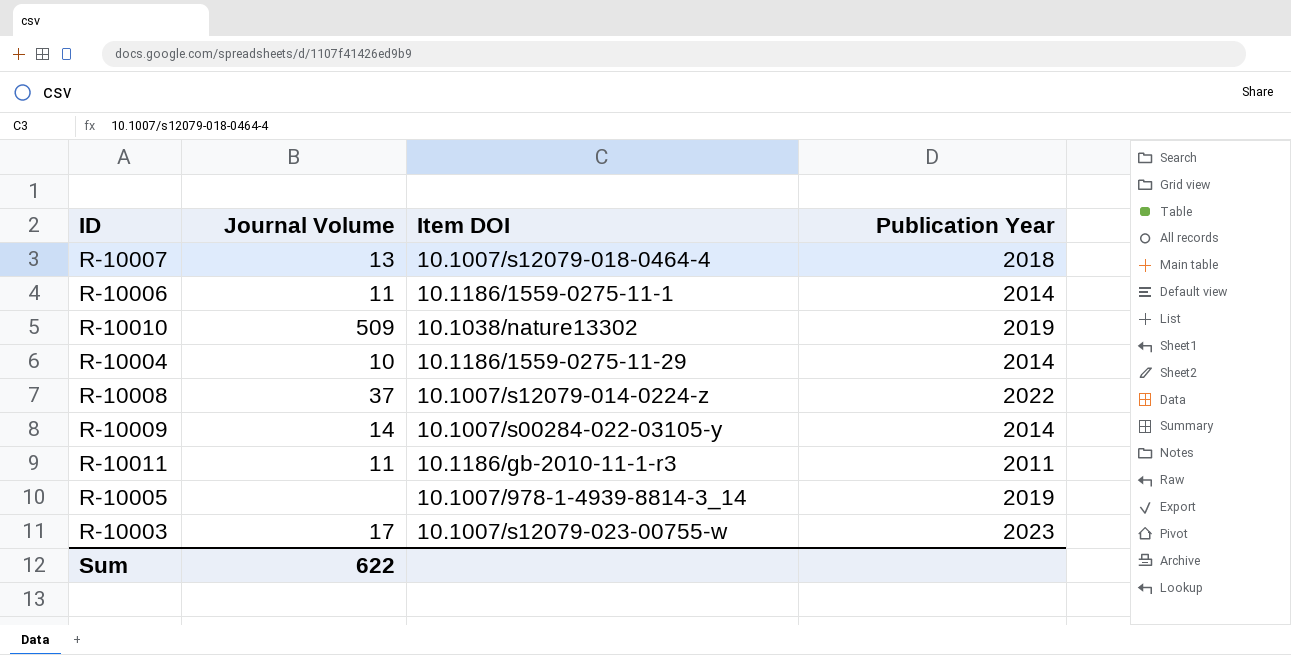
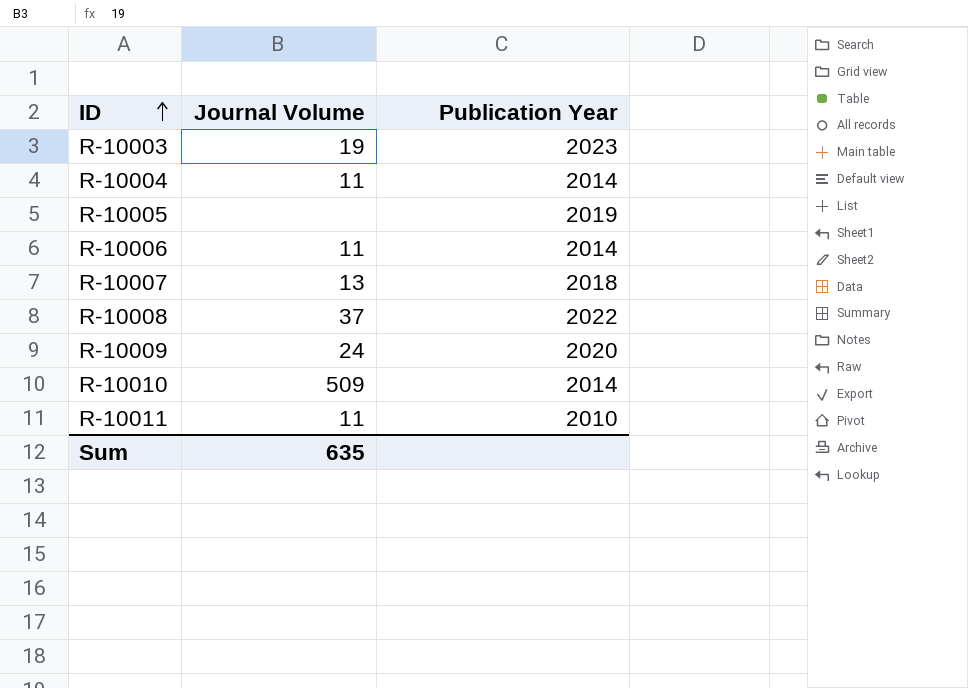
row order: none -> ID ascending
column Item DOI | position: 3 -> none
R-10003 | Journal Volume: 17 -> 19
R-10004 | Journal Volume: 10 -> 11
R-10009 | Journal Volume: 14 -> 24
R-10009 | Publication Year: 2014 -> 2020
R-10010 | Publication Year: 2019 -> 2014
R-10011 | Publication Year: 2011 -> 2010
Sum | Journal Volume: 622 -> 635

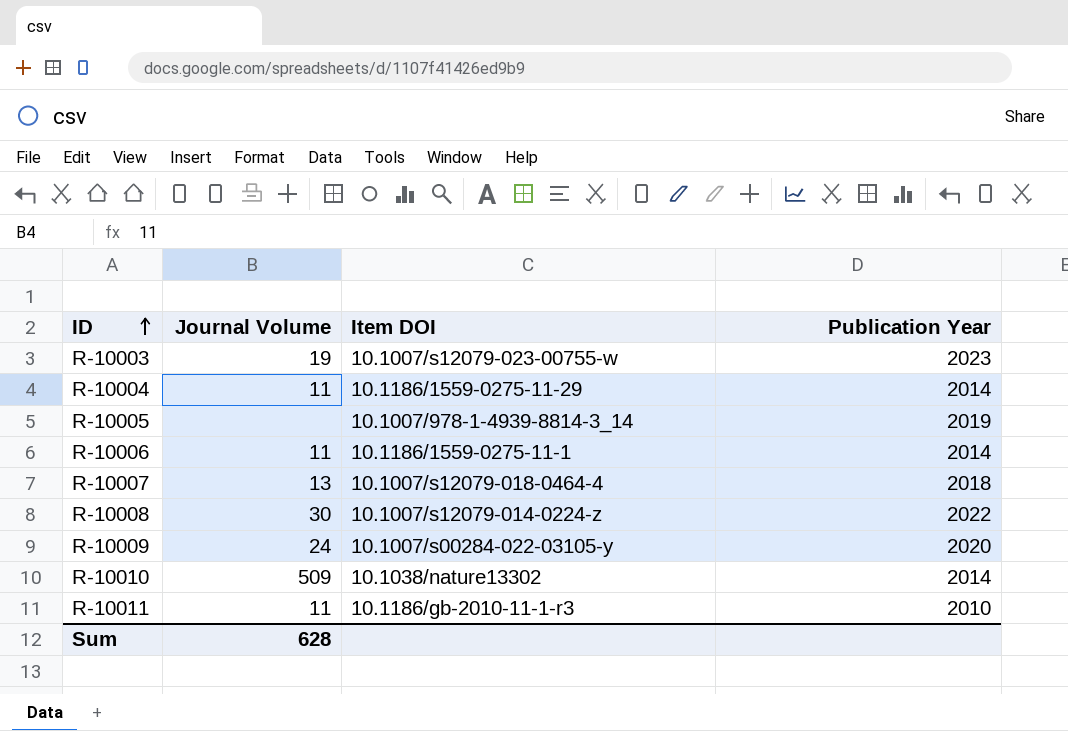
column Item DOI | position: none -> 3
R-10008 | Journal Volume: 37 -> 30
Sum | Journal Volume: 635 -> 628

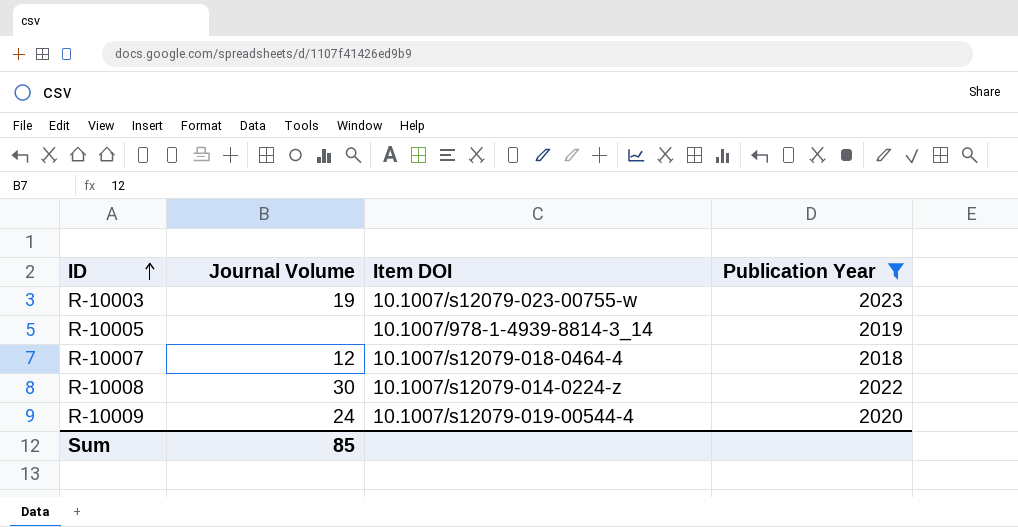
filter: none -> Publication Year >= 2018
R-10007 | Journal Volume: 13 -> 12
R-10009 | Item DOI: 10.1007/s00284-022-03105-y -> 10.1007/s12079-019-00544-4
Sum | Journal Volume: 628 -> 85

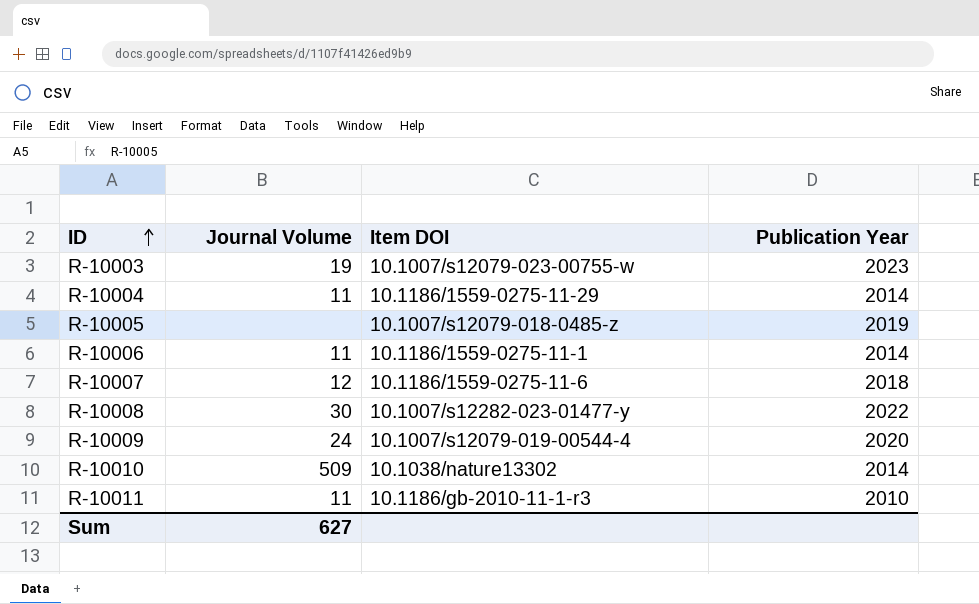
filter: Publication Year >= 2018 -> none
R-10005 | Item DOI: 10.1007/978-1-4939-8814-3_14 -> 10.1007/s12079-018-0485-z
R-10007 | Item DOI: 10.1007/s12079-018-0464-4 -> 10.1186/1559-0275-11-6
R-10008 | Item DOI: 10.1007/s12079-014-0224-z -> 10.1007/s12282-023-01477-y
Sum | Journal Volume: 85 -> 627

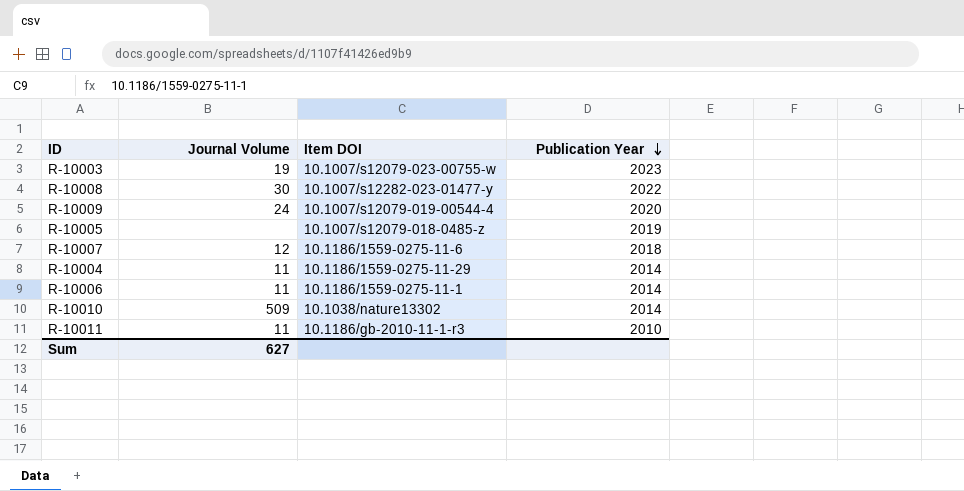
row order: ID ascending -> Publication Year descending

